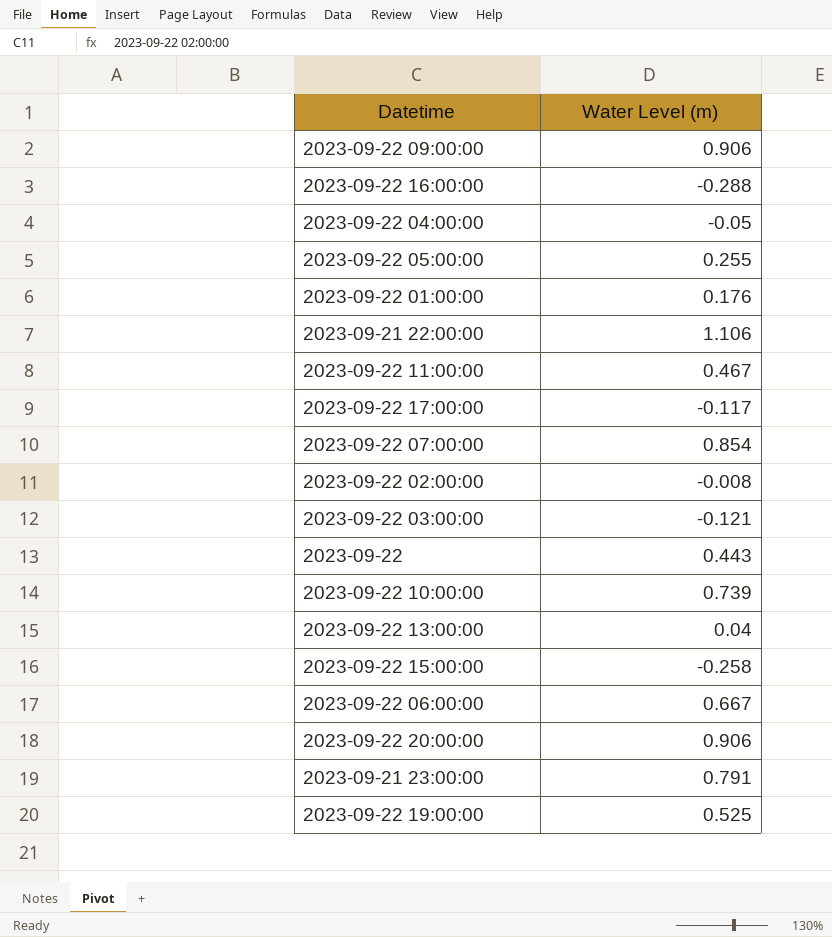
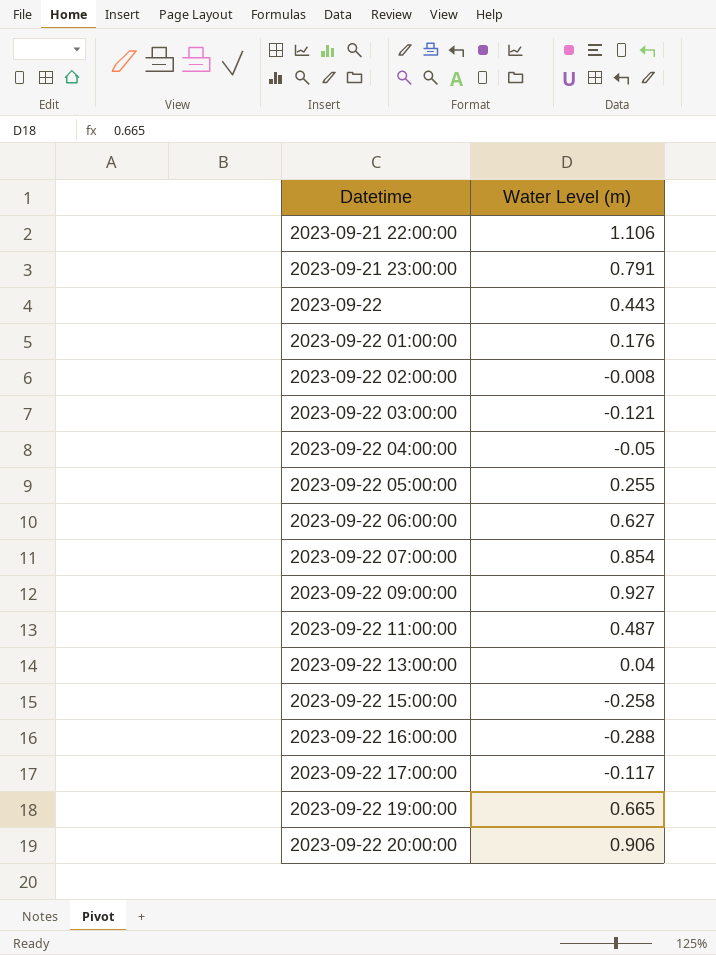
row order: none -> Datetime ascending
row 2023-09-22 10:00:00: 0.739 -> none
2023-09-22 06:00:00 | Water Level (m): 0.667 -> 0.627
2023-09-22 09:00:00 | Water Level (m): 0.906 -> 0.927
2023-09-22 11:00:00 | Water Level (m): 0.467 -> 0.487
2023-09-22 19:00:00 | Water Level (m): 0.525 -> 0.665

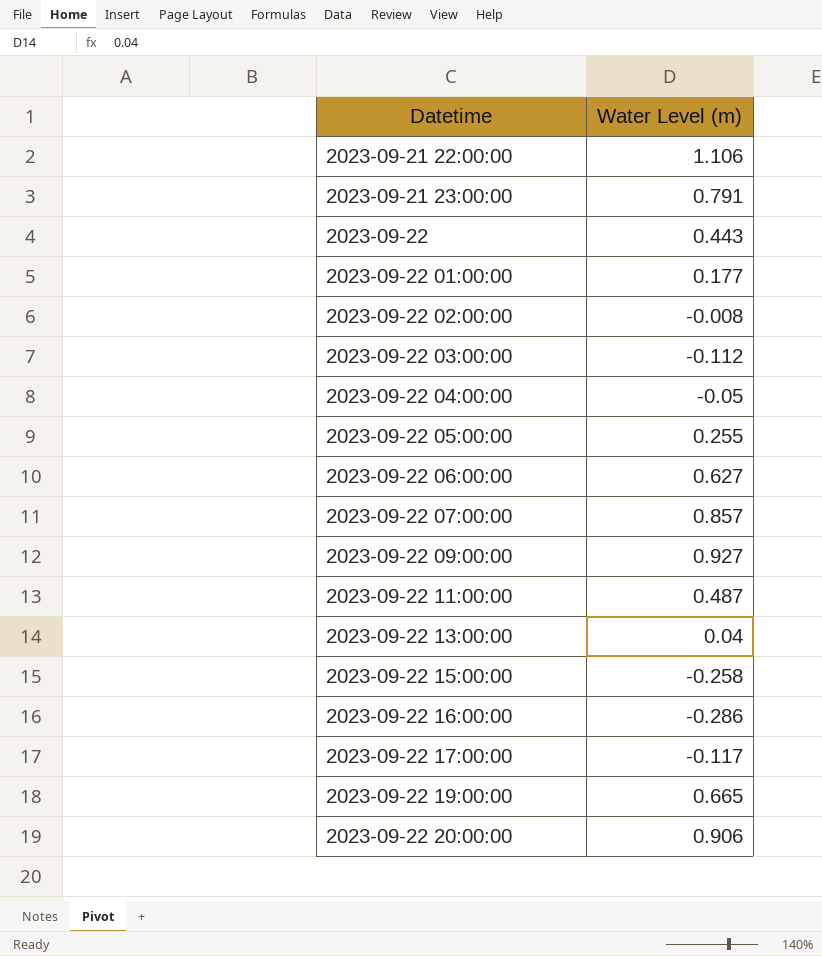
2023-09-22 01:00:00 | Water Level (m): 0.176 -> 0.177
2023-09-22 03:00:00 | Water Level (m): -0.121 -> -0.112
2023-09-22 07:00:00 | Water Level (m): 0.854 -> 0.857
2023-09-22 16:00:00 | Water Level (m): -0.288 -> -0.286

